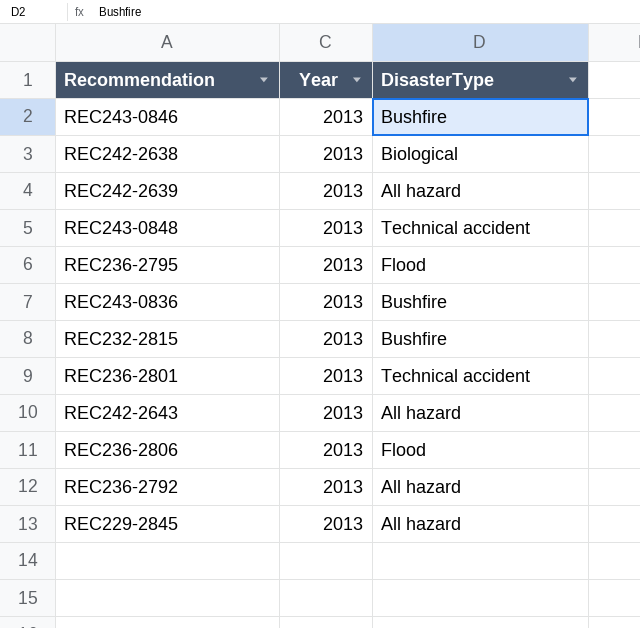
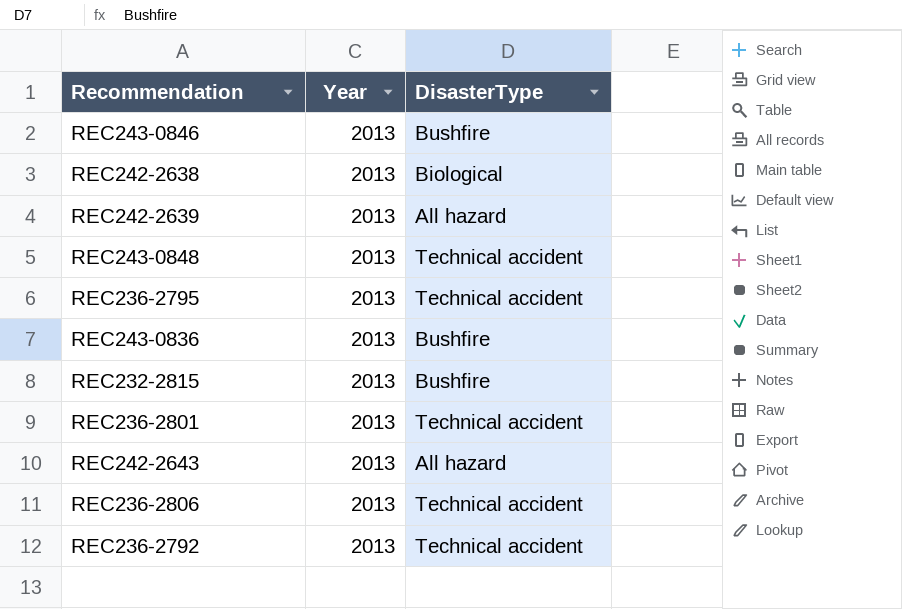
row REC229-2845: 2013 | All hazard -> none
REC236-2795 | DisasterType: Flood -> Technical accident
REC236-2806 | DisasterType: Flood -> Technical accident
REC236-2792 | DisasterType: All hazard -> Technical accident

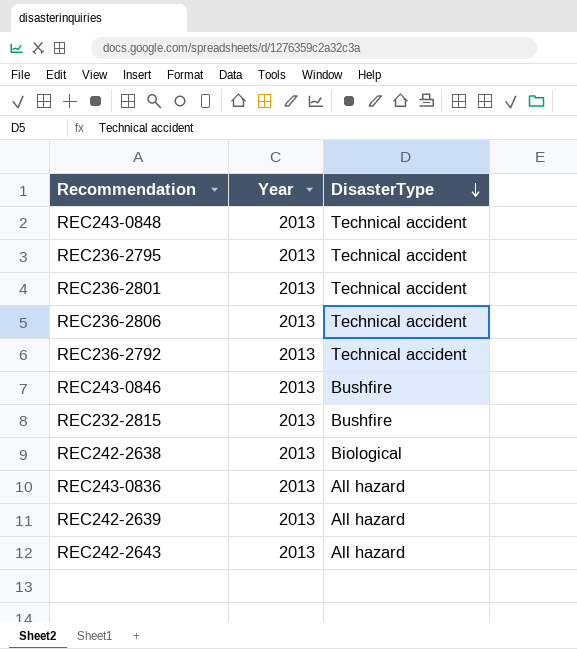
row order: none -> DisasterType descending
REC243-0836 | DisasterType: Bushfire -> All hazard

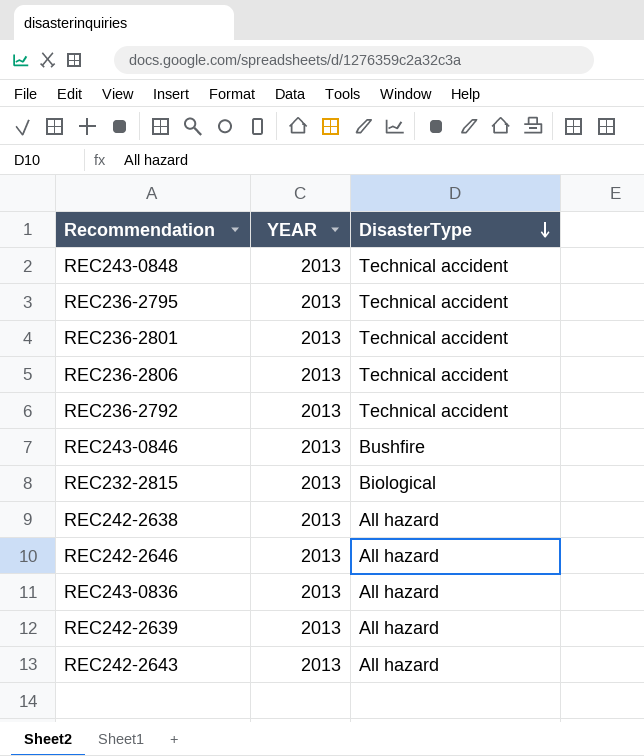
column name: Year -> YEAR
REC232-2815 | DisasterType: Bushfire -> Biological
REC242-2638 | DisasterType: Biological -> All hazard
row REC242-2646: none -> 2013 | All hazard

